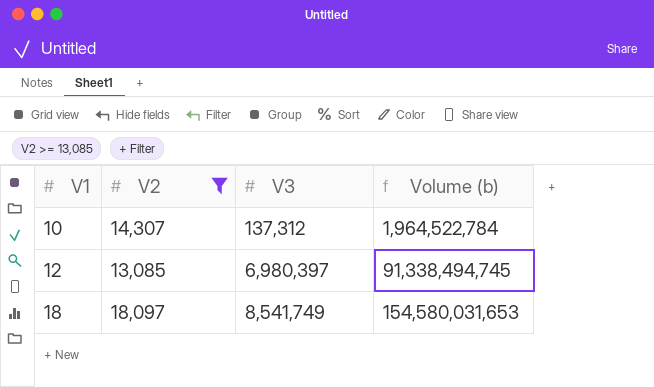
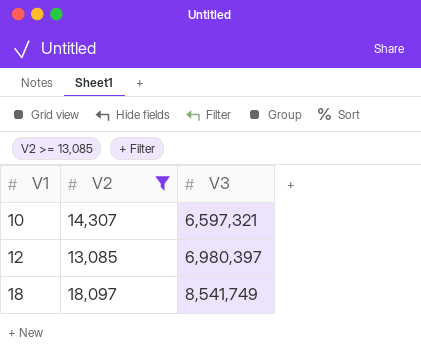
column Volume (b) | formula: [V2] * [V3] -> none
10 | V3: 137,312 -> 6,597,321

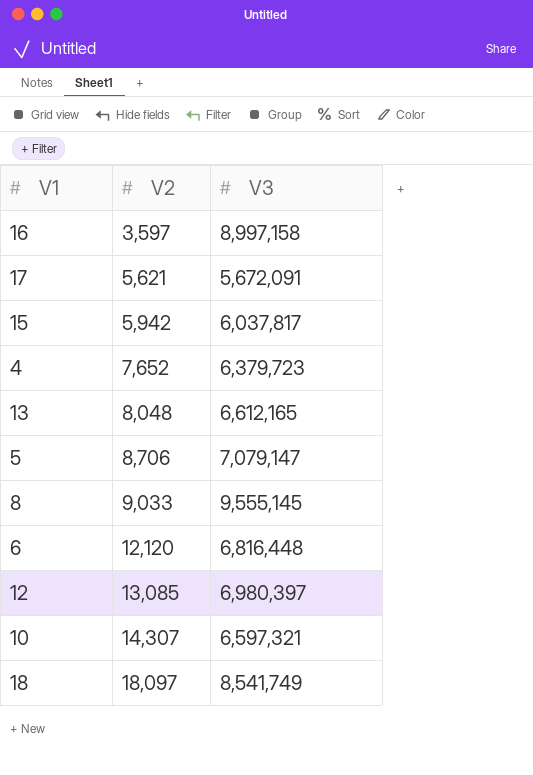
filter: V2 >= 13,085 -> none
row order: V1 ascending -> V2 ascending

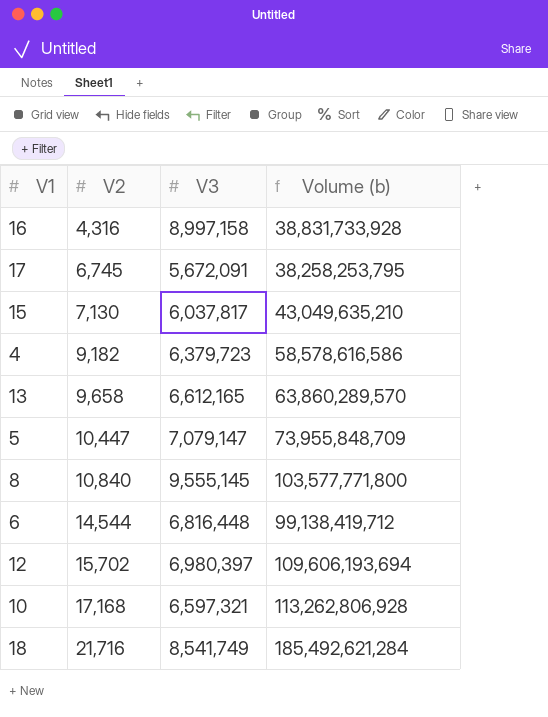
column Volume (b) | formula: none -> [V2] * [V3]
16 | V2: 3,597 -> 4,316
17 | V2: 5,621 -> 6,745
15 | V2: 5,942 -> 7,130
4 | V2: 7,652 -> 9,182
13 | V2: 8,048 -> 9,658
5 | V2: 8,706 -> 10,447
8 | V2: 9,033 -> 10,840
6 | V2: 12,120 -> 14,544
12 | V2: 13,085 -> 15,702
10 | V2: 14,307 -> 17,168
18 | V2: 18,097 -> 21,716

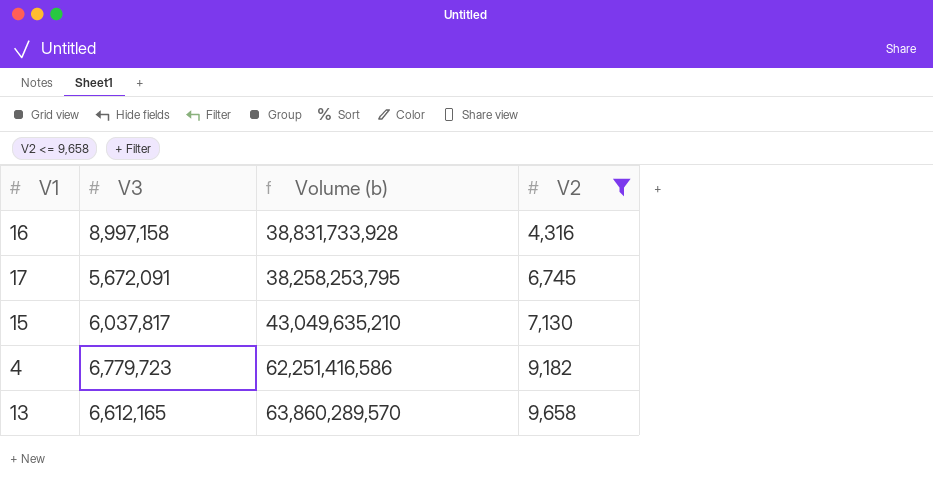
filter: none -> V2 <= 9,658
column V2 | position: 2 -> 4
4 | V3: 6,379,723 -> 6,779,723
4 | Volume (b): 58,578,616,586 -> 62,251,416,586

